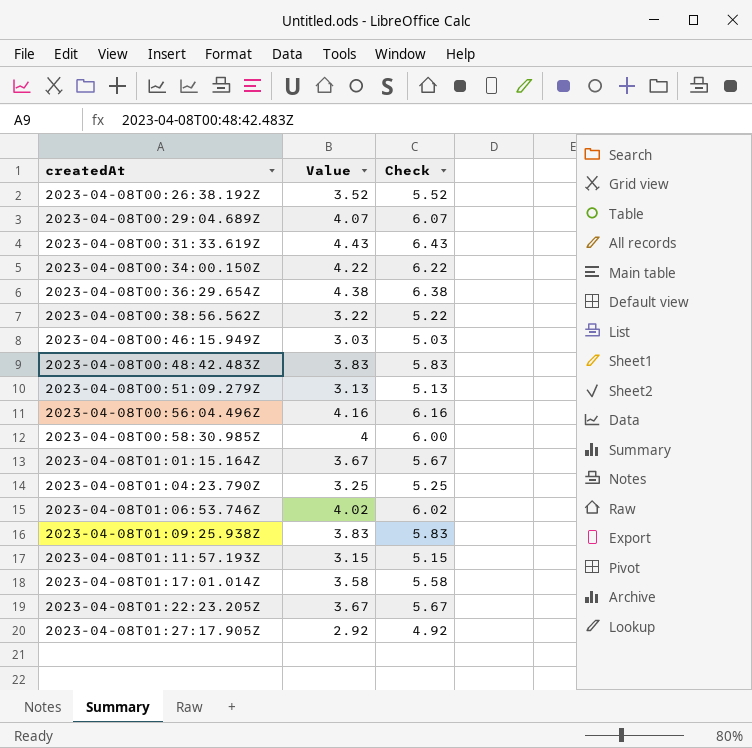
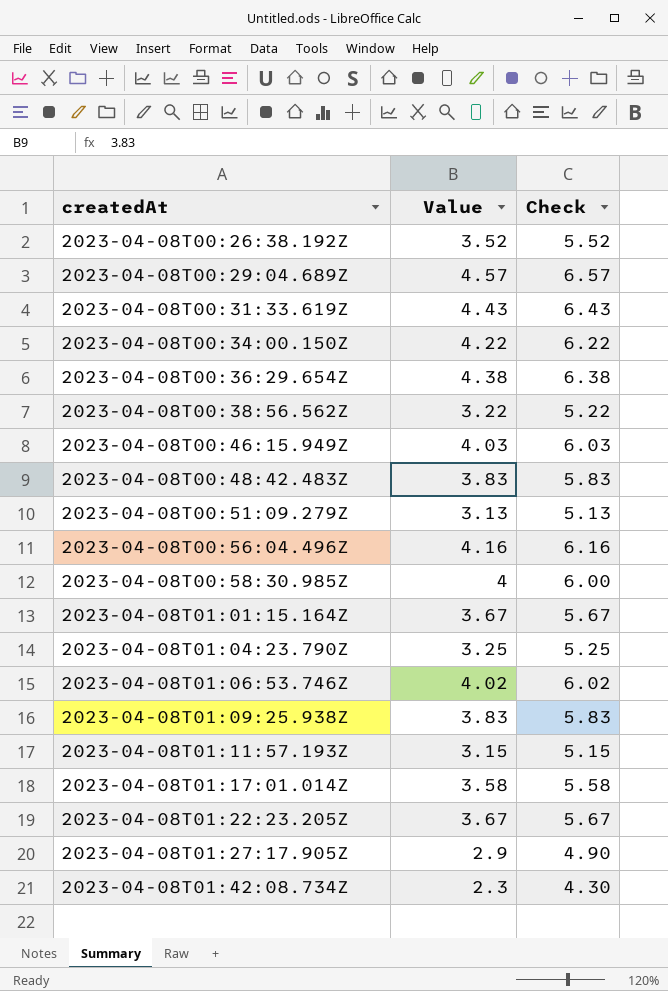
2023-04-08T00:29:04.689Z | Value: 4.07 -> 4.57
2023-04-08T00:29:04.689Z | Check: 6.07 -> 6.57
2023-04-08T00:46:15.949Z | Value: 3.03 -> 4.03
2023-04-08T00:46:15.949Z | Check: 5.03 -> 6.03
2023-04-08T01:27:17.905Z | Value: 2.92 -> 2.9
2023-04-08T01:27:17.905Z | Check: 4.92 -> 4.90
row 2023-04-08T01:42:08.734Z: none -> 2.3 | 4.30

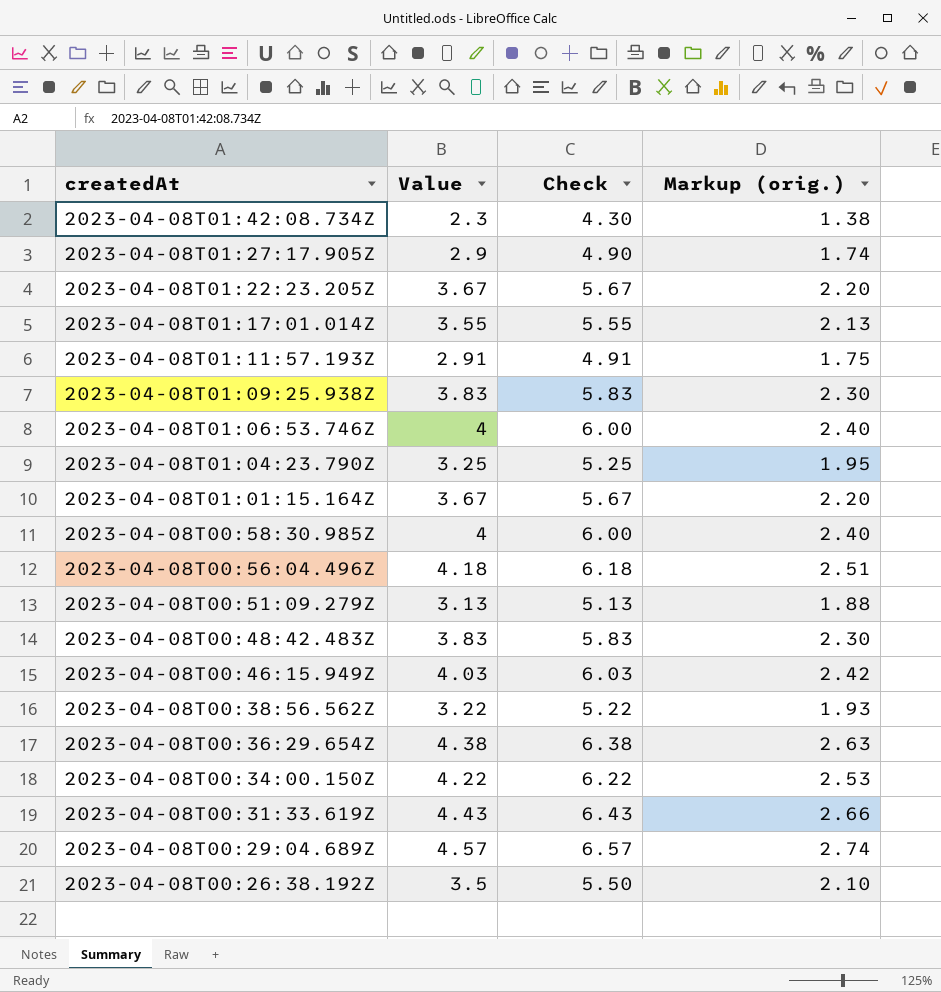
row order: createdAt ascending -> createdAt descending
column Markup (orig.) | formula: none -> [Value] * 0.6
2023-04-08T01:17:01.014Z | Value: 3.58 -> 3.55
2023-04-08T01:17:01.014Z | Check: 5.58 -> 5.55
2023-04-08T01:11:57.193Z | Value: 3.15 -> 2.91
2023-04-08T01:11:57.193Z | Check: 5.15 -> 4.91
2023-04-08T01:06:53.746Z | Value: 4.02 -> 4
2023-04-08T01:06:53.746Z | Check: 6.02 -> 6.00
2023-04-08T00:56:04.496Z | Value: 4.16 -> 4.18
2023-04-08T00:56:04.496Z | Check: 6.16 -> 6.18
2023-04-08T00:26:38.192Z | Value: 3.52 -> 3.5
2023-04-08T00:26:38.192Z | Check: 5.52 -> 5.50

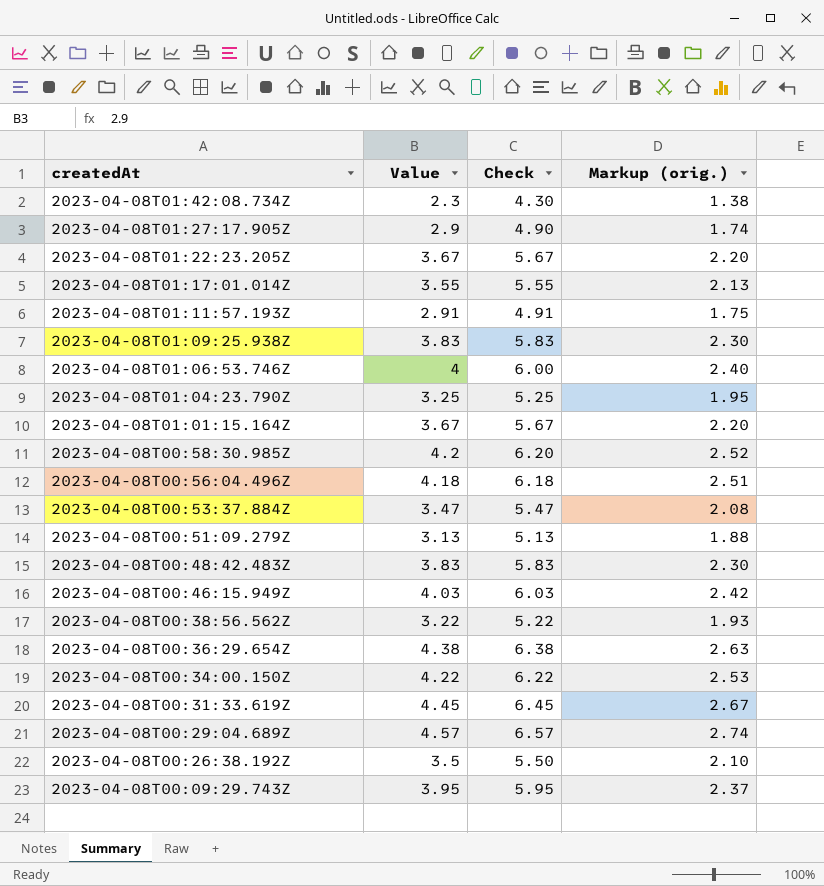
2023-04-08T00:58:30.985Z | Value: 4 -> 4.2
2023-04-08T00:58:30.985Z | Check: 6.00 -> 6.20
2023-04-08T00:58:30.985Z | Markup (orig.): 2.40 -> 2.52
row 2023-04-08T00:53:37.884Z: none -> 3.47 | 5.47 | 2.08
2023-04-08T00:31:33.619Z | Value: 4.43 -> 4.45
2023-04-08T00:31:33.619Z | Check: 6.43 -> 6.45
2023-04-08T00:31:33.619Z | Markup (orig.): 2.66 -> 2.67
row 2023-04-08T00:09:29.743Z: none -> 3.95 | 5.95 | 2.37

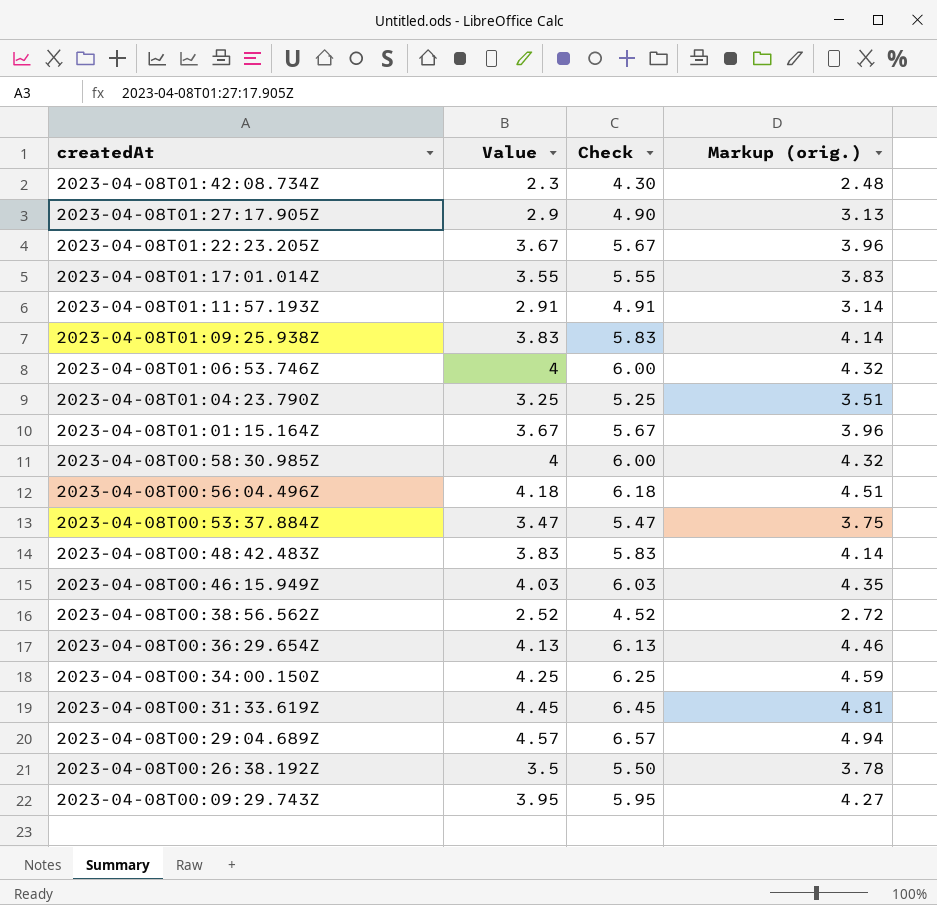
column Markup (orig.) | formula: [Value] * 0.6 -> [Value] * 1.08
row 2023-04-08T00:51:09.279Z: 3.13 | 5.13 | 1.88 -> none
2023-04-08T00:58:30.985Z | Value: 4.2 -> 4
2023-04-08T00:58:30.985Z | Check: 6.20 -> 6.00
2023-04-08T00:38:56.562Z | Value: 3.22 -> 2.52
2023-04-08T00:38:56.562Z | Check: 5.22 -> 4.52
2023-04-08T00:36:29.654Z | Value: 4.38 -> 4.13
2023-04-08T00:36:29.654Z | Check: 6.38 -> 6.13
2023-04-08T00:34:00.150Z | Value: 4.22 -> 4.25
2023-04-08T00:34:00.150Z | Check: 6.22 -> 6.25

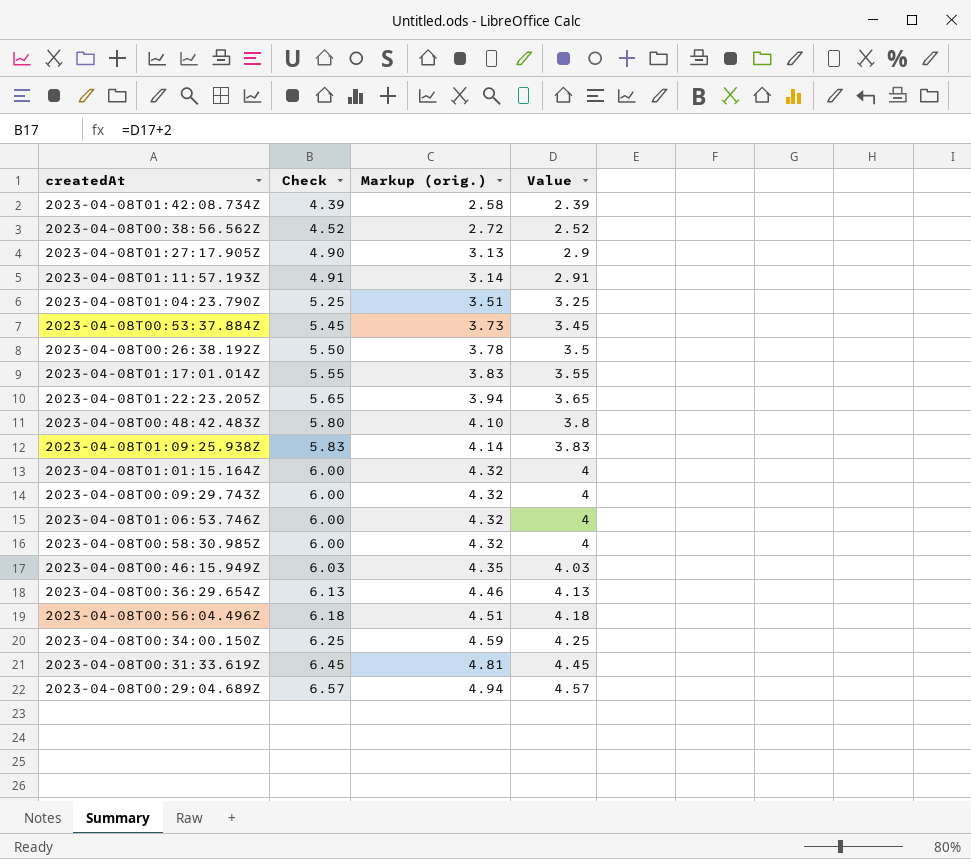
row order: createdAt descending -> Check ascending
column Value | position: 2 -> 4
2023-04-08T01:42:08.734Z | Check: 4.30 -> 4.39
2023-04-08T01:42:08.734Z | Markup (orig.): 2.48 -> 2.58
2023-04-08T01:42:08.734Z | Value: 2.3 -> 2.39
2023-04-08T00:53:37.884Z | Check: 5.47 -> 5.45
2023-04-08T00:53:37.884Z | Markup (orig.): 3.75 -> 3.73
2023-04-08T00:53:37.884Z | Value: 3.47 -> 3.45
2023-04-08T01:22:23.205Z | Check: 5.67 -> 5.65
2023-04-08T01:22:23.205Z | Markup (orig.): 3.96 -> 3.94
2023-04-08T01:22:23.205Z | Value: 3.67 -> 3.65
2023-04-08T00:48:42.483Z | Check: 5.83 -> 5.80
2023-04-08T00:48:42.483Z | Markup (orig.): 4.14 -> 4.10
2023-04-08T00:48:42.483Z | Value: 3.83 -> 3.8
2023-04-08T01:01:15.164Z | Check: 5.67 -> 6.00
2023-04-08T01:01:15.164Z | Markup (orig.): 3.96 -> 4.32
2023-04-08T01:01:15.164Z | Value: 3.67 -> 4
2023-04-08T00:09:29.743Z | Check: 5.95 -> 6.00
2023-04-08T00:09:29.743Z | Markup (orig.): 4.27 -> 4.32
2023-04-08T00:09:29.743Z | Value: 3.95 -> 4

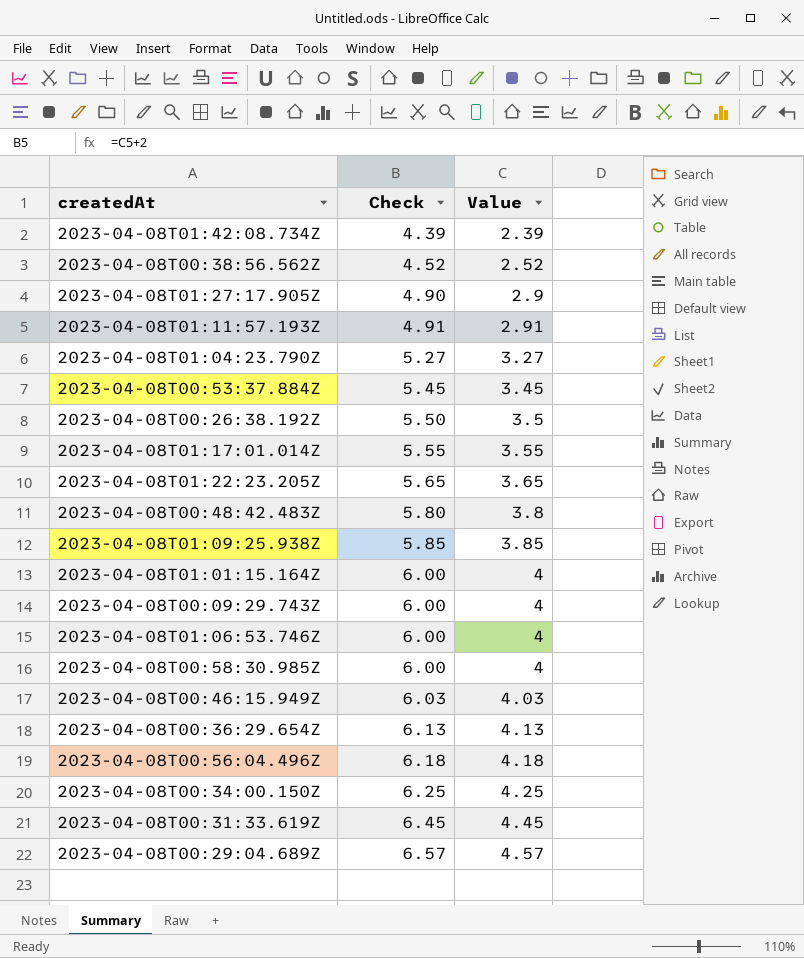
column Markup (orig.) | formula: [Value] * 1.08 -> none
2023-04-08T01:04:23.790Z | Check: 5.25 -> 5.27
2023-04-08T01:04:23.790Z | Value: 3.25 -> 3.27
2023-04-08T01:09:25.938Z | Check: 5.83 -> 5.85
2023-04-08T01:09:25.938Z | Value: 3.83 -> 3.85

